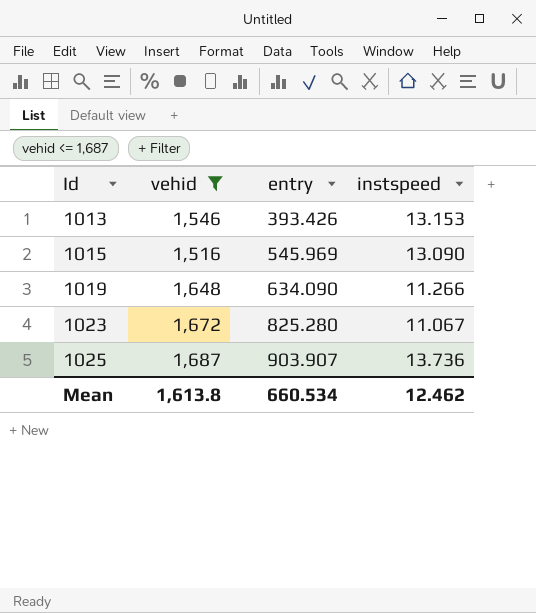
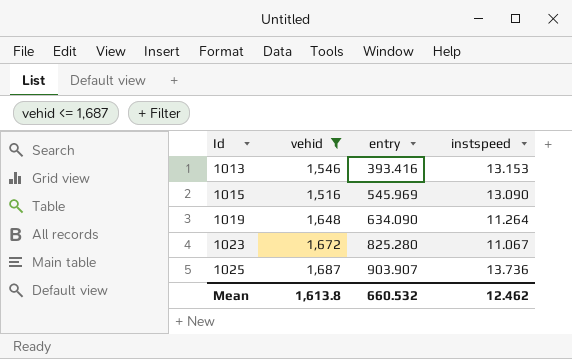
1013 | entry: 393.426 -> 393.416
1019 | instspeed: 11.266 -> 11.264
Mean | entry: 660.534 -> 660.532

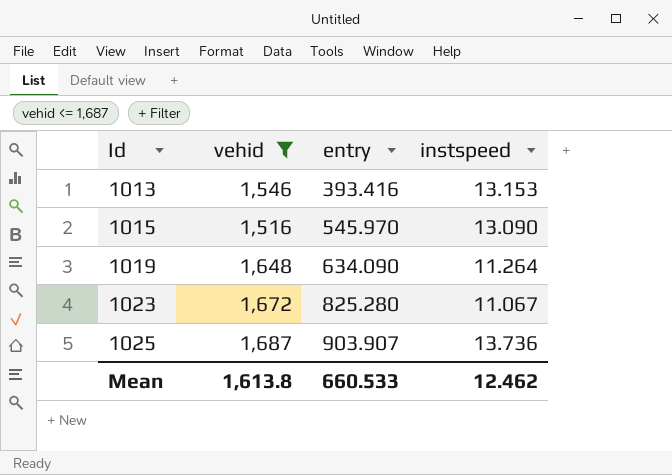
1015 | entry: 545.969 -> 545.970
Mean | entry: 660.532 -> 660.533

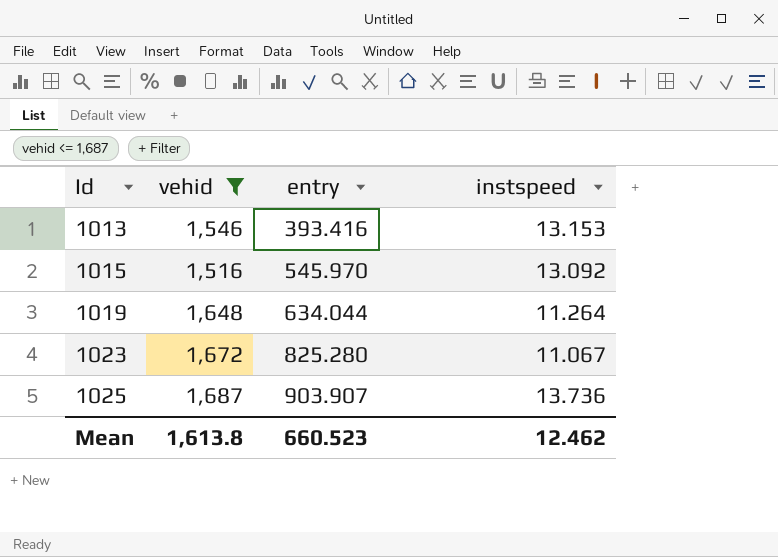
1015 | instspeed: 13.090 -> 13.092
1019 | entry: 634.090 -> 634.044
Mean | entry: 660.533 -> 660.523

